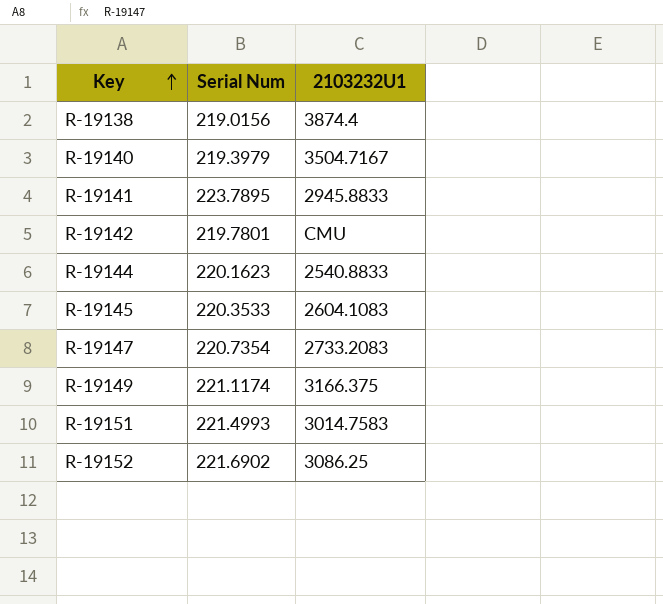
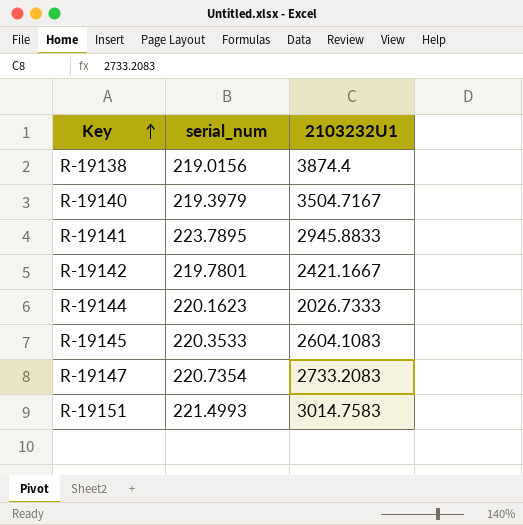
column name: Serial Num -> serial_num
row R-19149: 221.1174 | 3166.375 -> none
row R-19152: 221.6902 | 3086.25 -> none
R-19142 | 2103232U1: CMU -> 2421.1667
R-19144 | 2103232U1: 2540.8833 -> 2026.7333

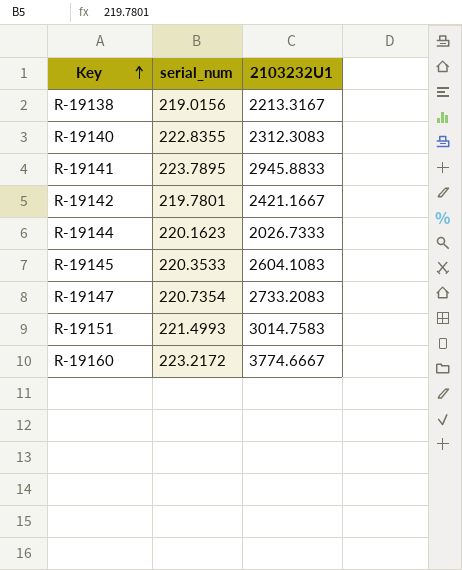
R-19138 | 2103232U1: 3874.4 -> 2213.3167
R-19140 | serial_num: 219.3979 -> 222.8355
R-19140 | 2103232U1: 3504.7167 -> 2312.3083
row R-19160: none -> 223.2172 | 3774.6667

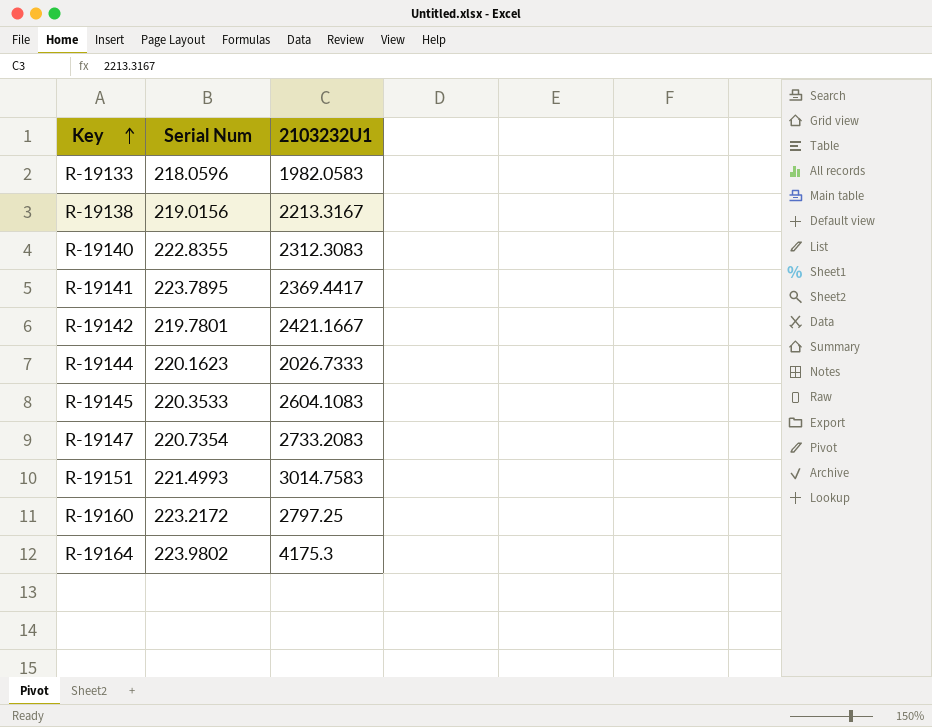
column name: serial_num -> Serial Num
row R-19133: none -> 218.0596 | 1982.0583
R-19141 | 2103232U1: 2945.8833 -> 2369.4417
R-19160 | 2103232U1: 3774.6667 -> 2797.25
row R-19164: none -> 223.9802 | 4175.3

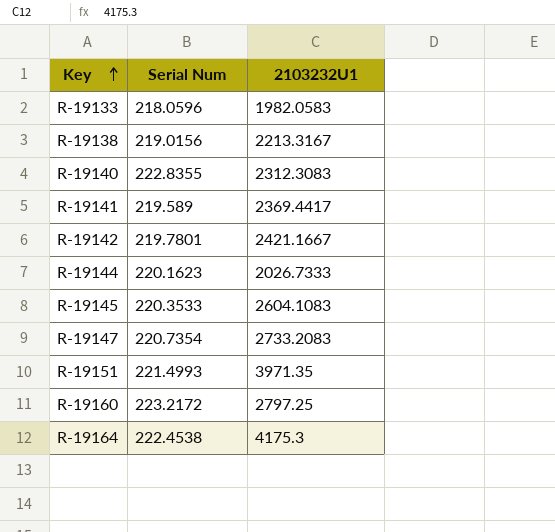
R-19141 | Serial Num: 223.7895 -> 219.589
R-19151 | 2103232U1: 3014.7583 -> 3971.35
R-19164 | Serial Num: 223.9802 -> 222.4538

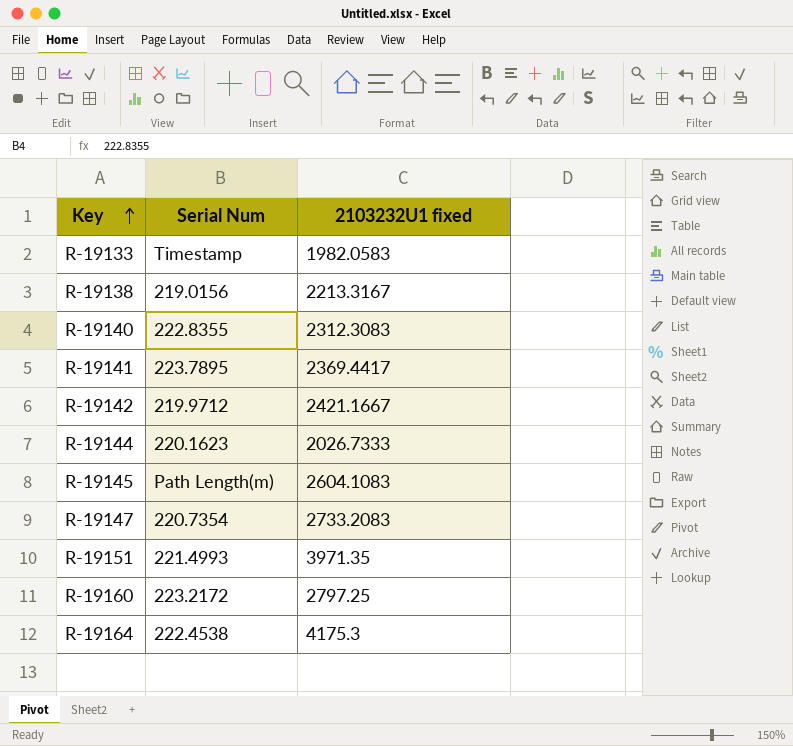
column name: 2103232U1 -> 2103232U1 fixed
R-19133 | Serial Num: 218.0596 -> Timestamp
R-19141 | Serial Num: 219.589 -> 223.7895
R-19142 | Serial Num: 219.7801 -> 219.9712
R-19145 | Serial Num: 220.3533 -> Path Length(m)

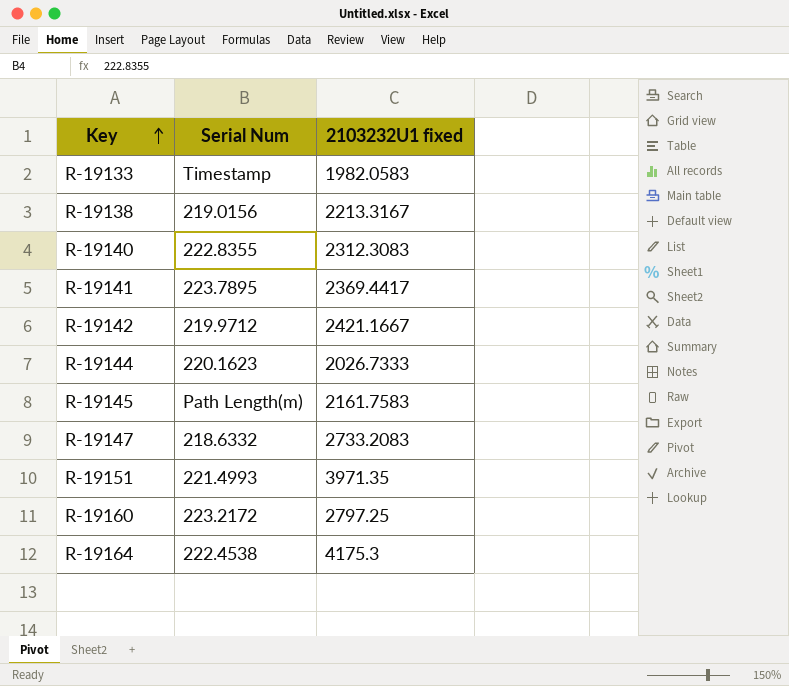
R-19145 | 2103232U1 fixed: 2604.1083 -> 2161.7583
R-19147 | Serial Num: 220.7354 -> 218.6332

